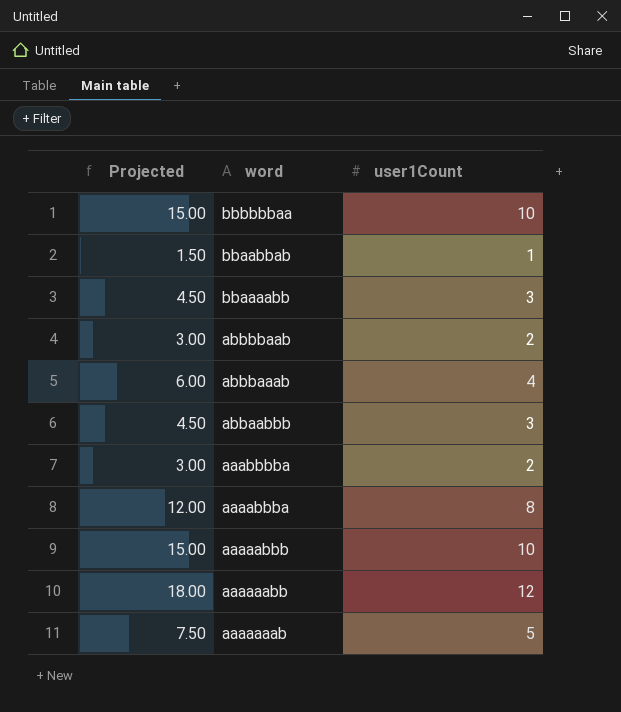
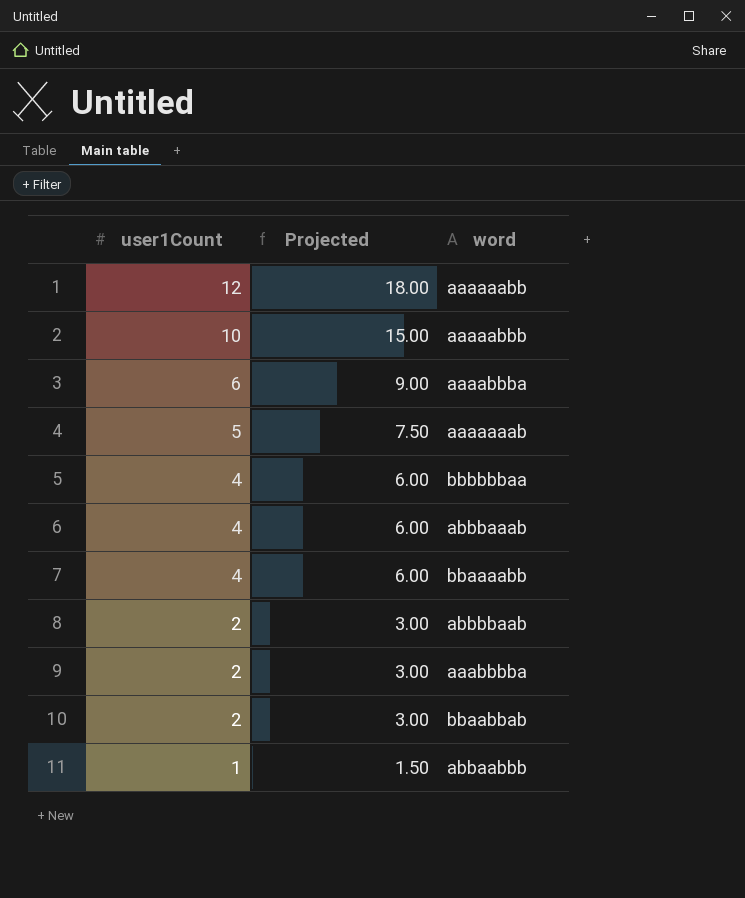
row order: word descending -> user1Count descending
column user1Count | position: 3 -> 1
aaaabbba | user1Count: 8 -> 6
aaaabbba | Projected: 12.00 -> 9.00
bbbbbbaa | user1Count: 10 -> 4
bbbbbbaa | Projected: 15.00 -> 6.00
bbaaaabb | user1Count: 3 -> 4
bbaaaabb | Projected: 4.50 -> 6.00
bbaabbab | user1Count: 1 -> 2
bbaabbab | Projected: 1.50 -> 3.00
abbaabbb | user1Count: 3 -> 1
abbaabbb | Projected: 4.50 -> 1.50

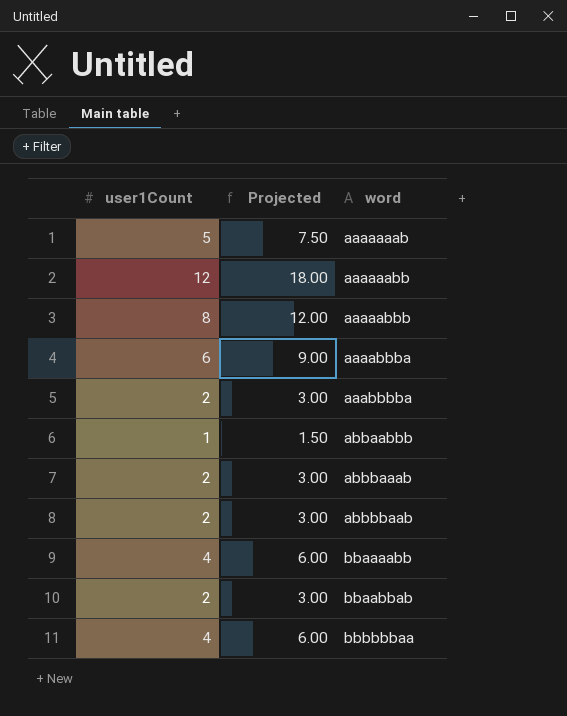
row order: user1Count descending -> word ascending
aaaaabbb | user1Count: 10 -> 8
aaaaabbb | Projected: 15.00 -> 12.00
abbbaaab | user1Count: 4 -> 2
abbbaaab | Projected: 6.00 -> 3.00

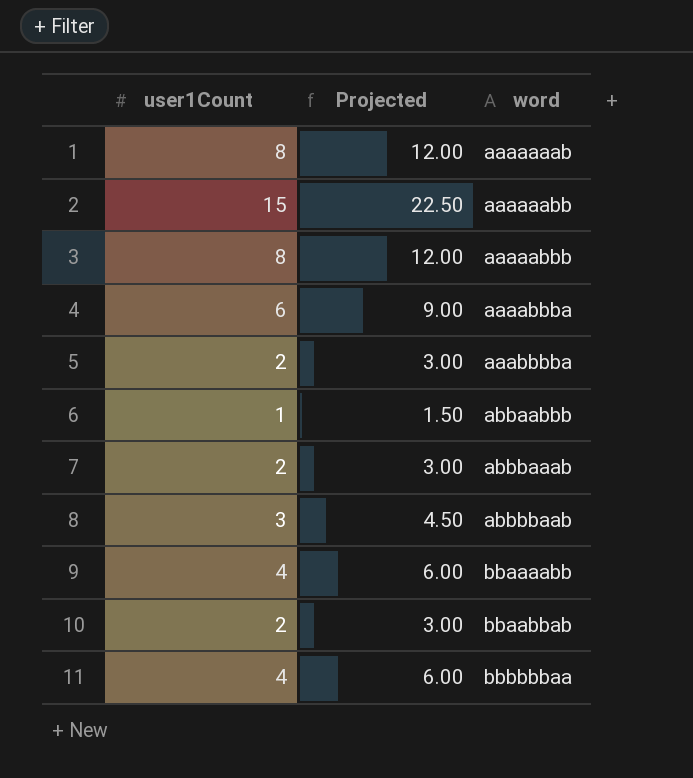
aaaaaaab | user1Count: 5 -> 8
aaaaaaab | Projected: 7.50 -> 12.00
aaaaaabb | user1Count: 12 -> 15
aaaaaabb | Projected: 18.00 -> 22.50
abbbbaab | user1Count: 2 -> 3
abbbbaab | Projected: 3.00 -> 4.50

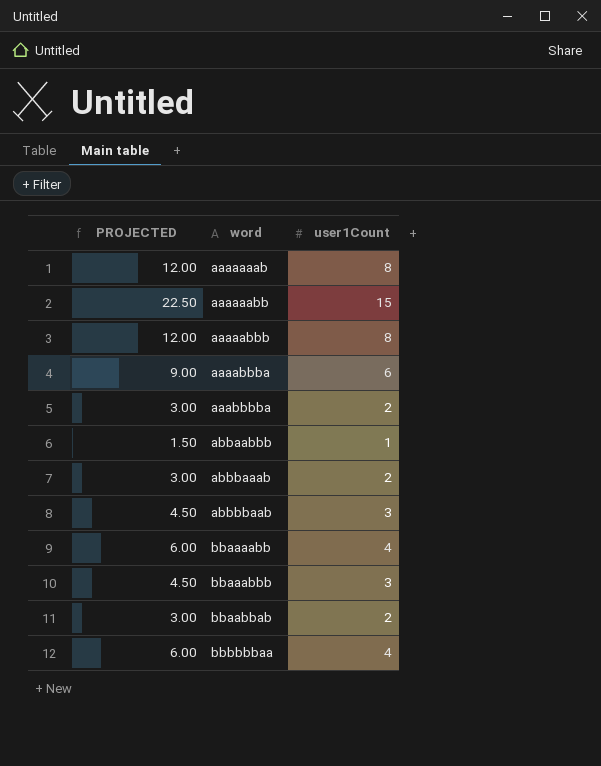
column name: Projected -> PROJECTED
column user1Count | position: 1 -> 3
row bbaaabbb: none -> 4.50 | 3

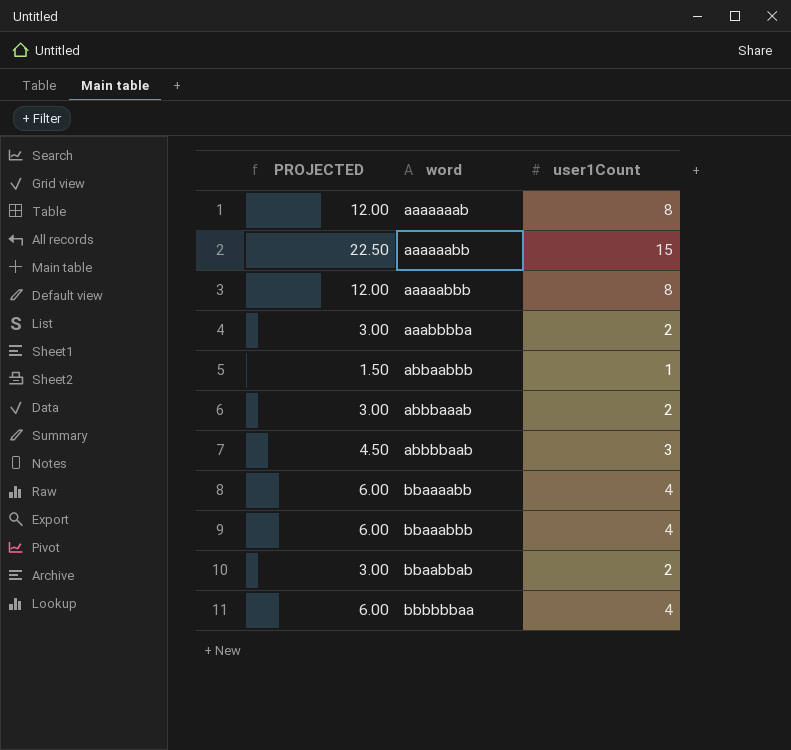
row aaaabbba: 9.00 | 6 -> none
bbaaabbb | PROJECTED: 4.50 -> 6.00
bbaaabbb | user1Count: 3 -> 4

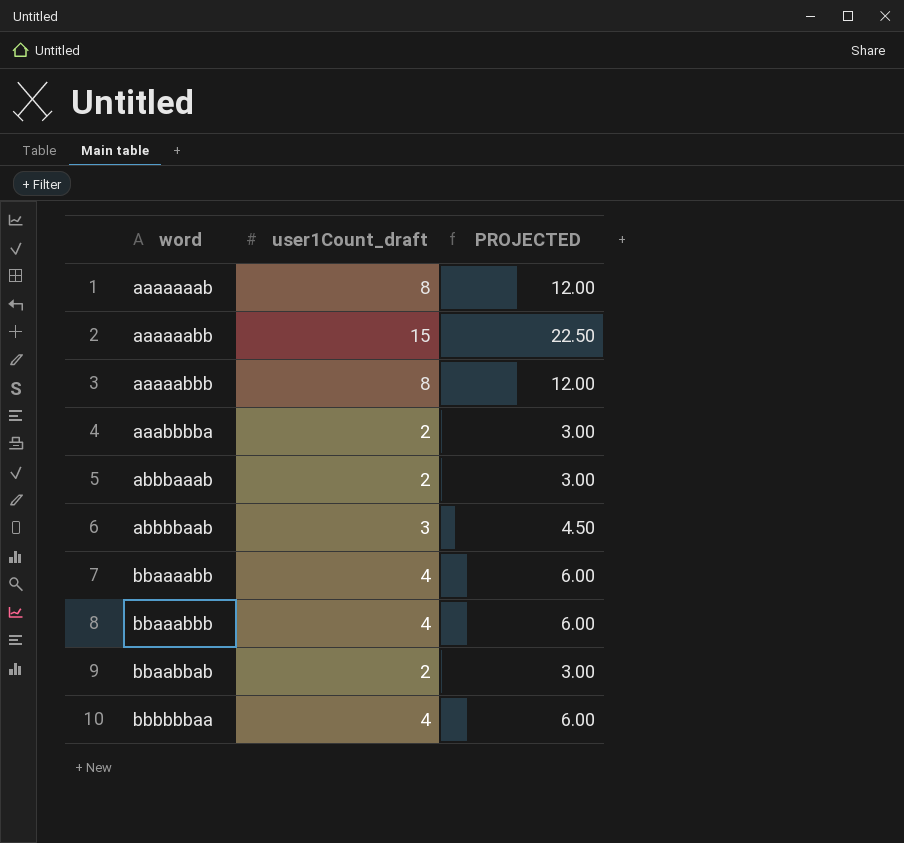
column name: user1Count -> user1Count_draft
column PROJECTED | position: 1 -> 3
row abbaabbb: 1.50 | 1 -> none

